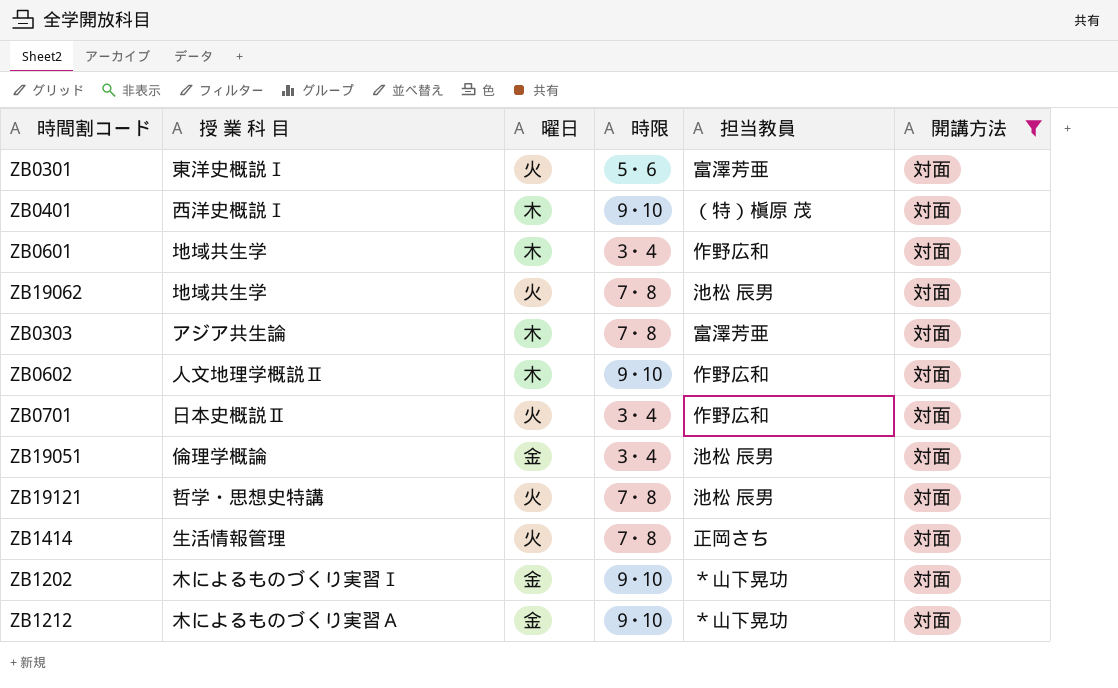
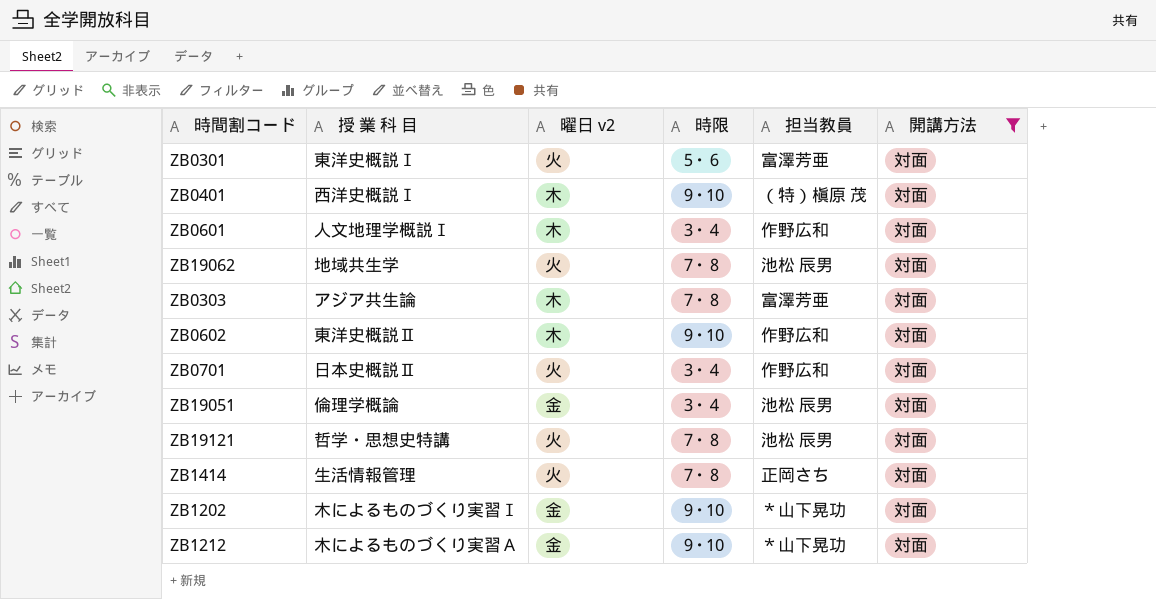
column name: 曜日 -> 曜日 v2
ZB0601 | 授 業 科 目: 地域共生学 -> 人文地理学概説Ⅰ
ZB0602 | 授 業 科 目: 人文地理学概説Ⅱ -> 東洋史概説Ⅱ

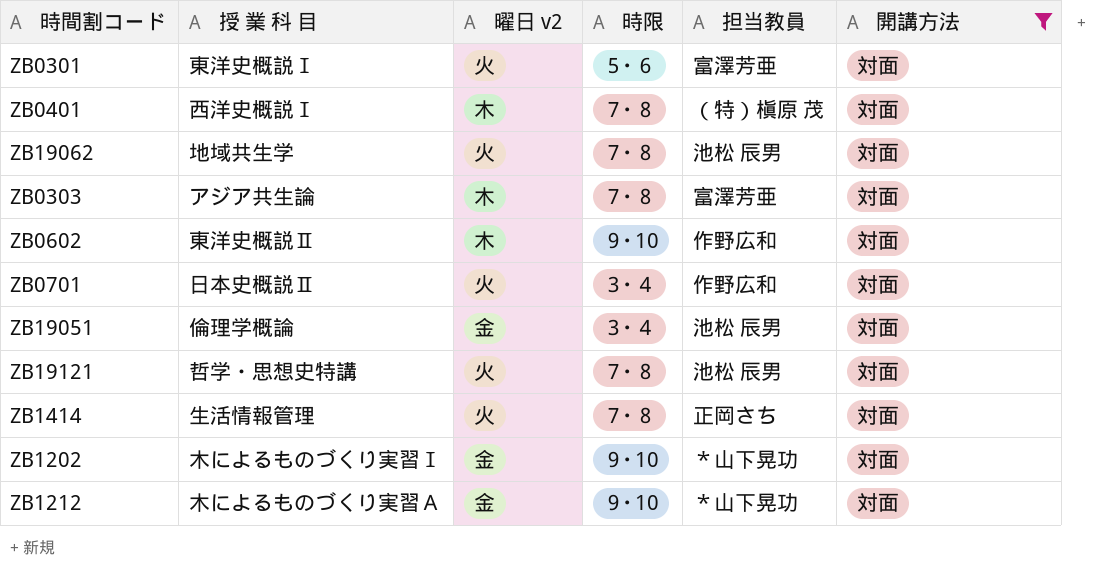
row ZB0601: 人文地理学概説Ⅰ | 木 | ３･４ | 作野広和 | 対面 -> none
ZB0401 | 時限: ９･10 -> ７･８

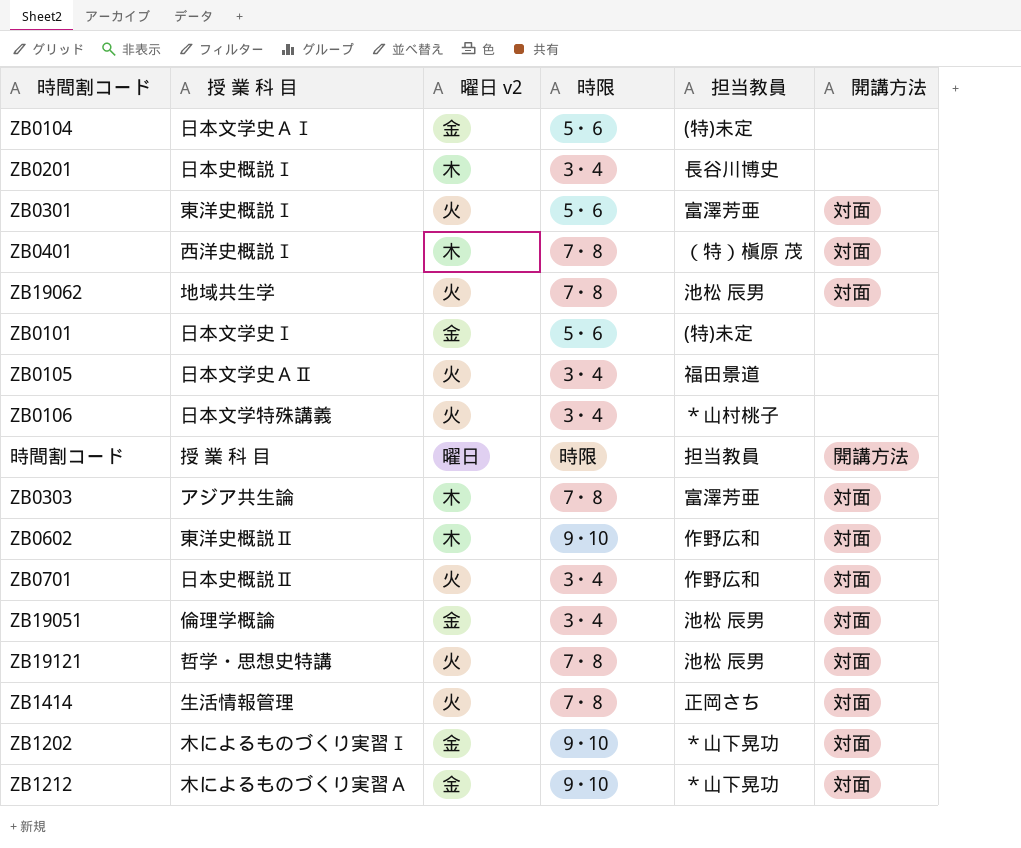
filter: 開講方法 = 対面 -> none

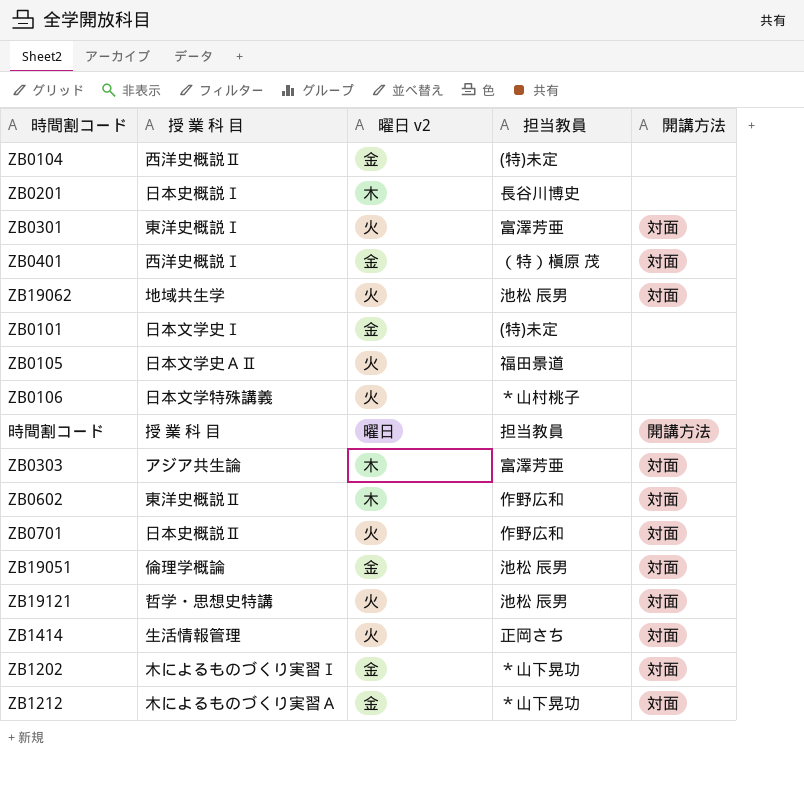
column 時限 | position: 4 -> none
ZB0104 | 授 業 科 目: 日本文学史ＡⅠ -> 西洋史概説Ⅱ
ZB0401 | 曜日 v2: 木 -> 金

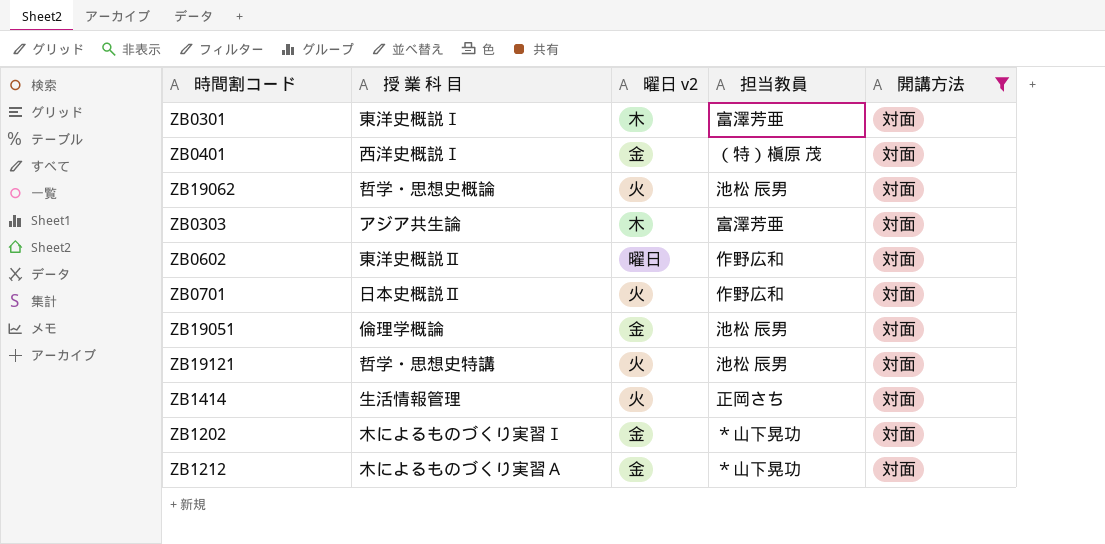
filter: none -> 開講方法 = 対面
ZB0301 | 曜日 v2: 火 -> 木
ZB19062 | 授 業 科 目: 地域共生学 -> 哲学・思想史概論
ZB0602 | 曜日 v2: 木 -> 曜日

